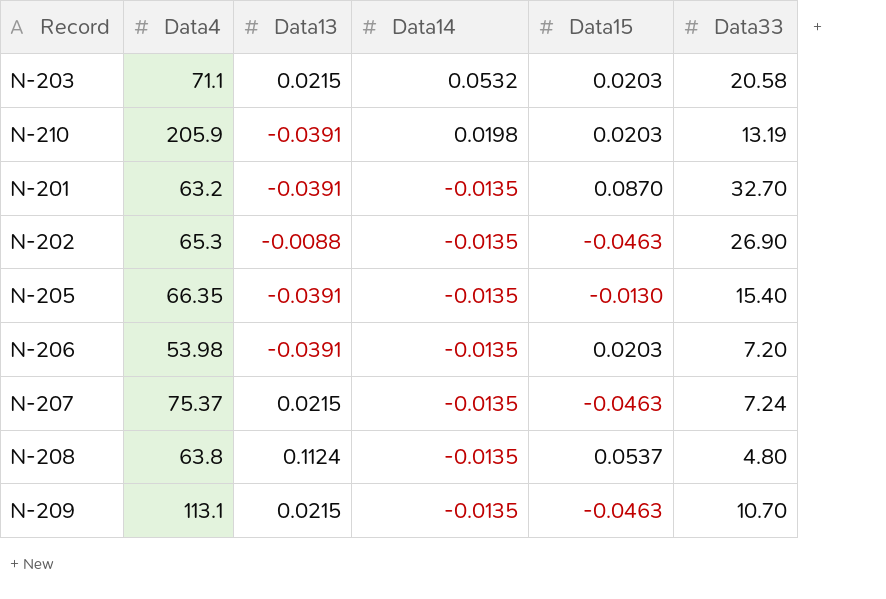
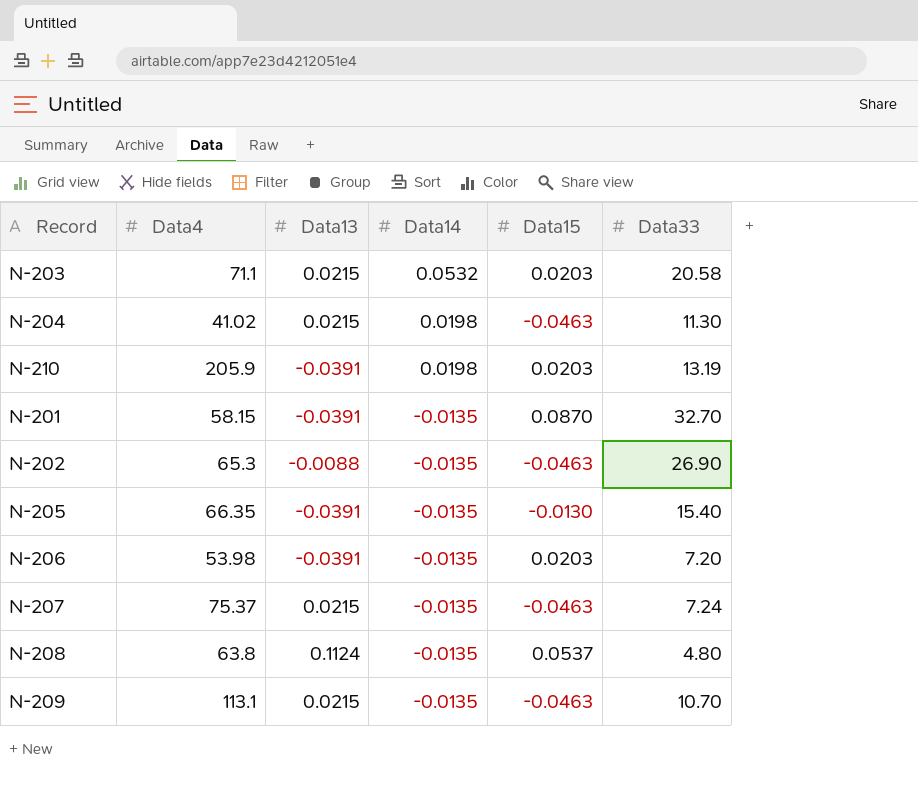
row N-204: none -> 41.02 | 0.0215 | 0.0198 | -0.0463 | 11.30
N-201 | Data4: 63.2 -> 58.15

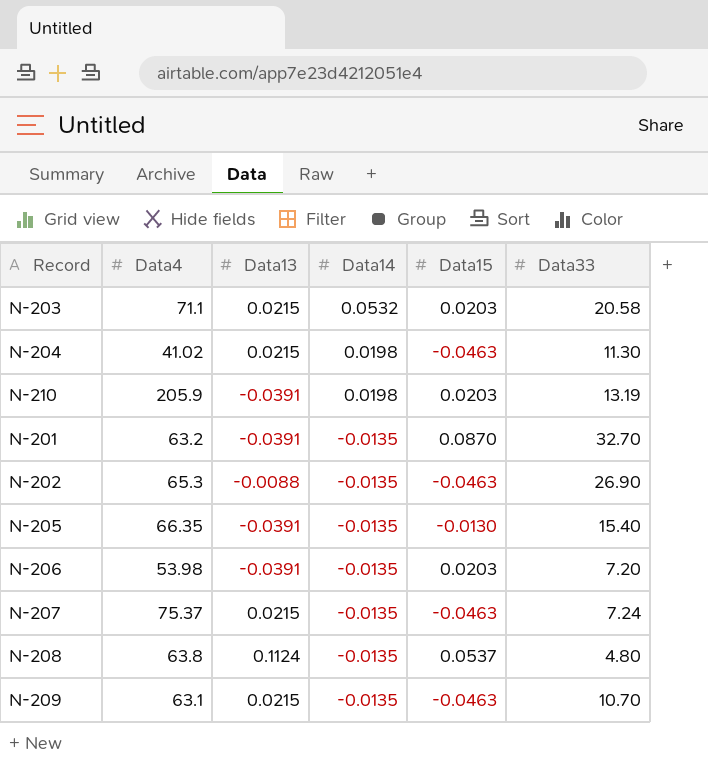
N-201 | Data4: 58.15 -> 63.2
N-209 | Data4: 113.1 -> 63.1

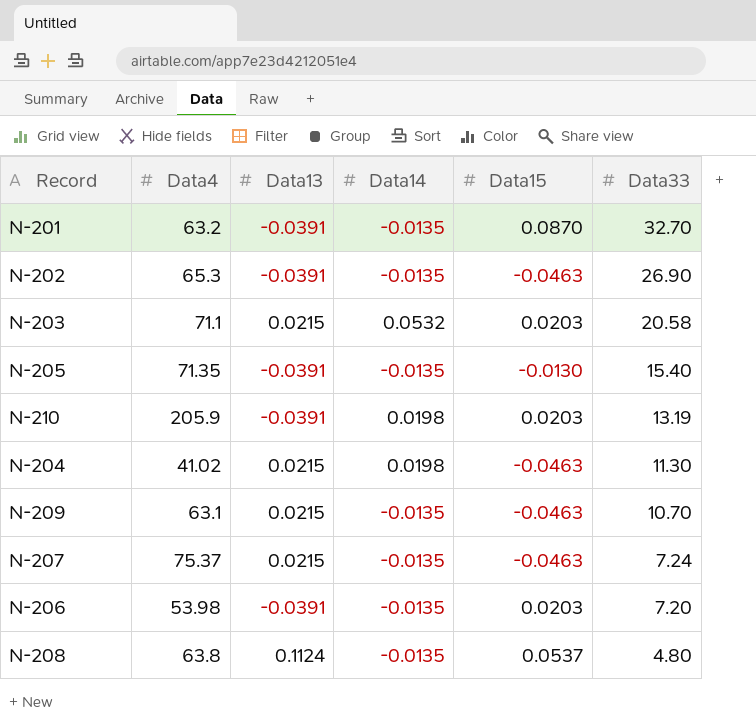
row order: Data14 descending -> Data33 descending
N-202 | Data13: -0.0088 -> -0.0391
N-205 | Data4: 66.35 -> 71.35

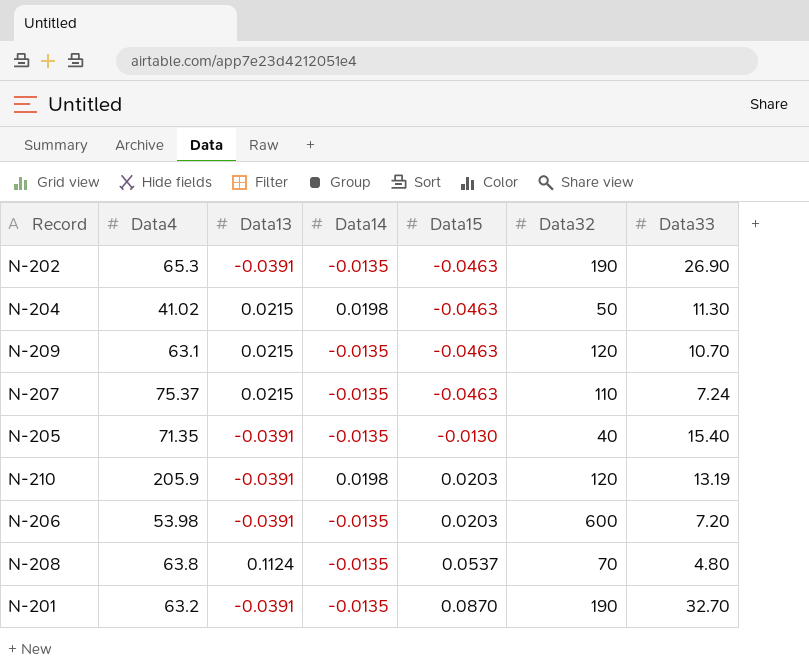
row order: Data33 descending -> Data15 ascending
column Data32 | position: none -> 6
row N-203: 71.1 | 0.0215 | 0.0532 | 0.0203 | 20.58 -> none

